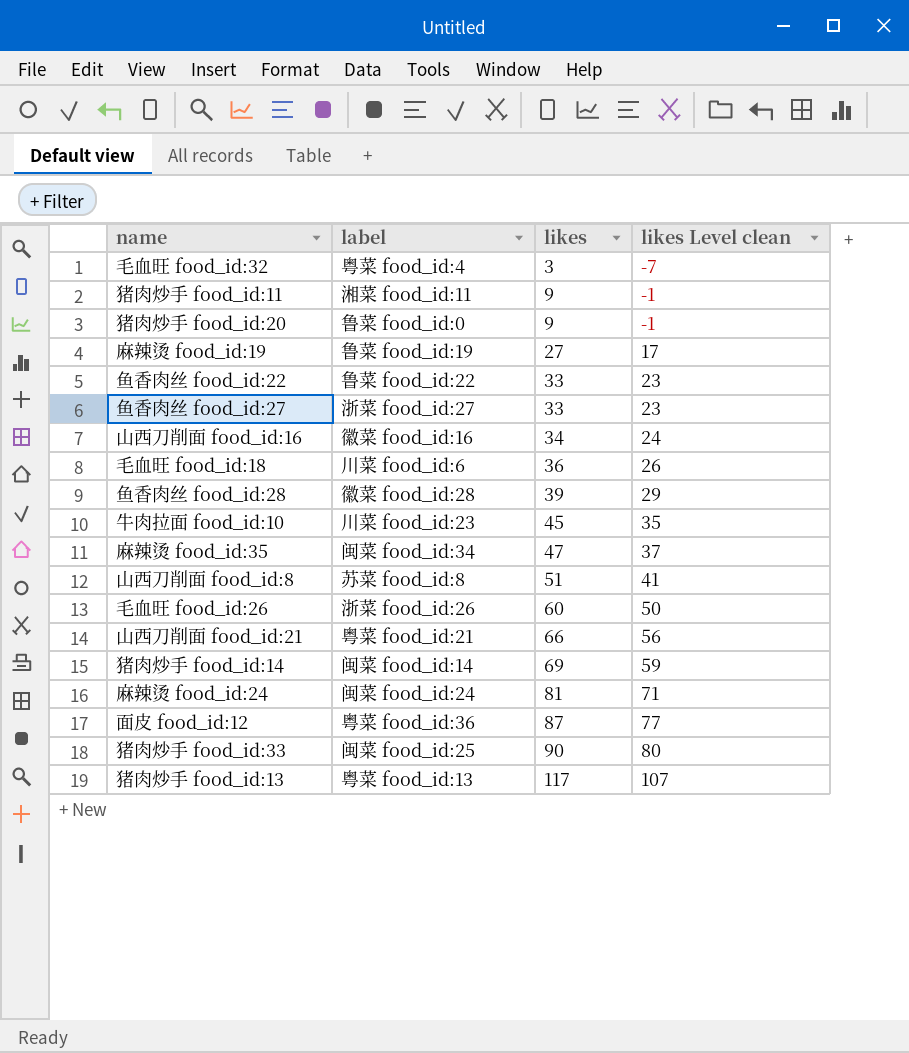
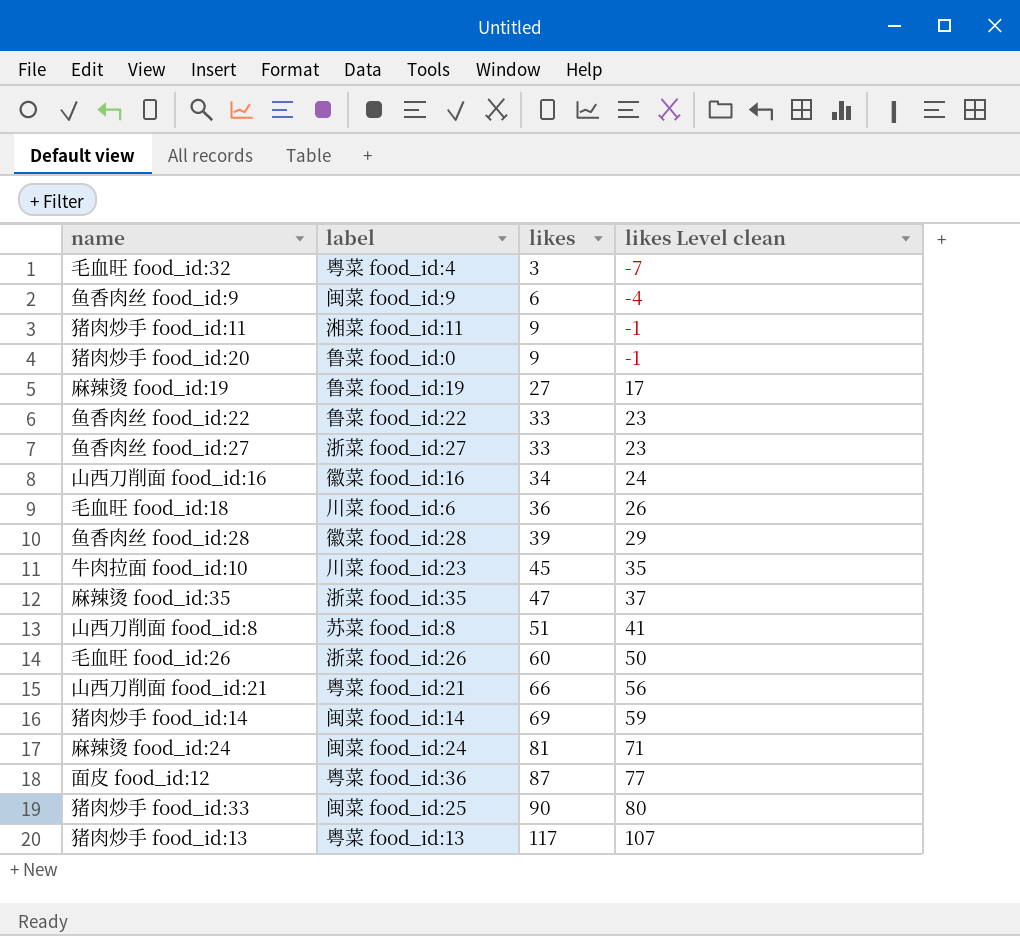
row 鱼香肉丝 food_id:9: none -> 闽菜 food_id:9 | 6 | -4
麻辣烫 food_id:35 | label: 闽菜 food_id:34 -> 浙菜 food_id:35

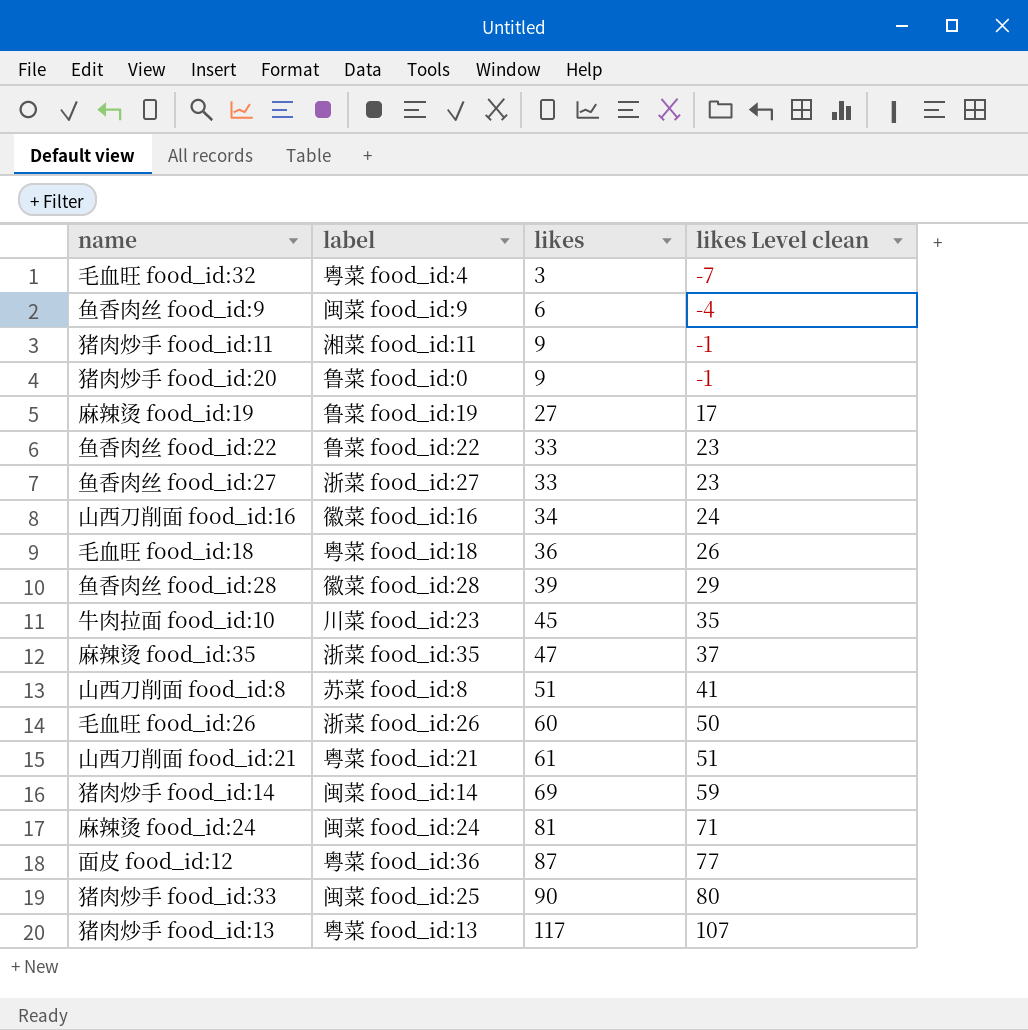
毛血旺 food_id:18 | label: 川菜 food_id:6 -> 粤菜 food_id:18
山西刀削面 food_id:21 | likes: 66 -> 61
山西刀削面 food_id:21 | likes Level clean: 56 -> 51

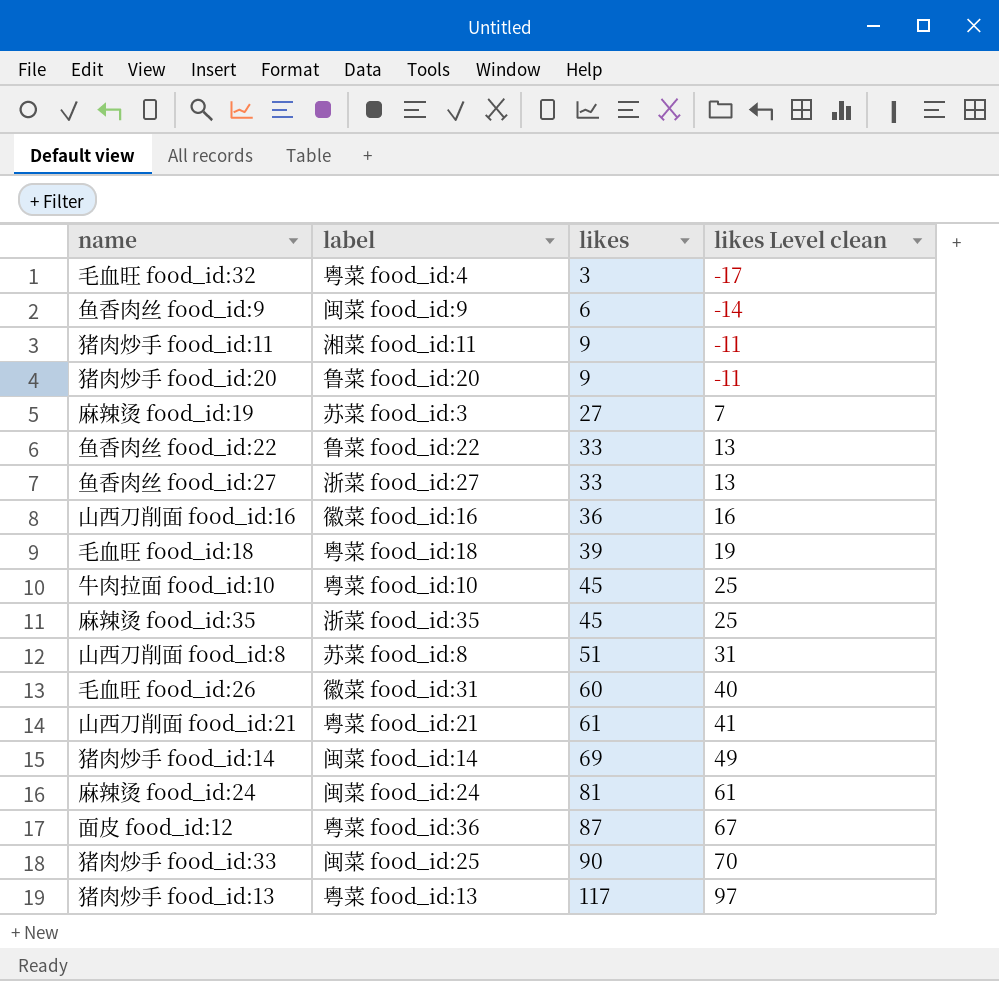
column likes Level clean | formula: [likes] - 10 -> [likes] - 20
row 鱼香肉丝 food_id:28: 徽菜 food_id:28 | 39 | 29 -> none
猪肉炒手 food_id:20 | label: 鲁菜 food_id:0 -> 鲁菜 food_id:20
麻辣烫 food_id:19 | label: 鲁菜 food_id:19 -> 苏菜 food_id:3
山西刀削面 food_id:16 | likes: 34 -> 36
毛血旺 food_id:18 | likes: 36 -> 39
牛肉拉面 food_id:10 | label: 川菜 food_id:23 -> 粤菜 food_id:10
麻辣烫 food_id:35 | likes: 47 -> 45
毛血旺 food_id:26 | label: 浙菜 food_id:26 -> 徽菜 food_id:31

